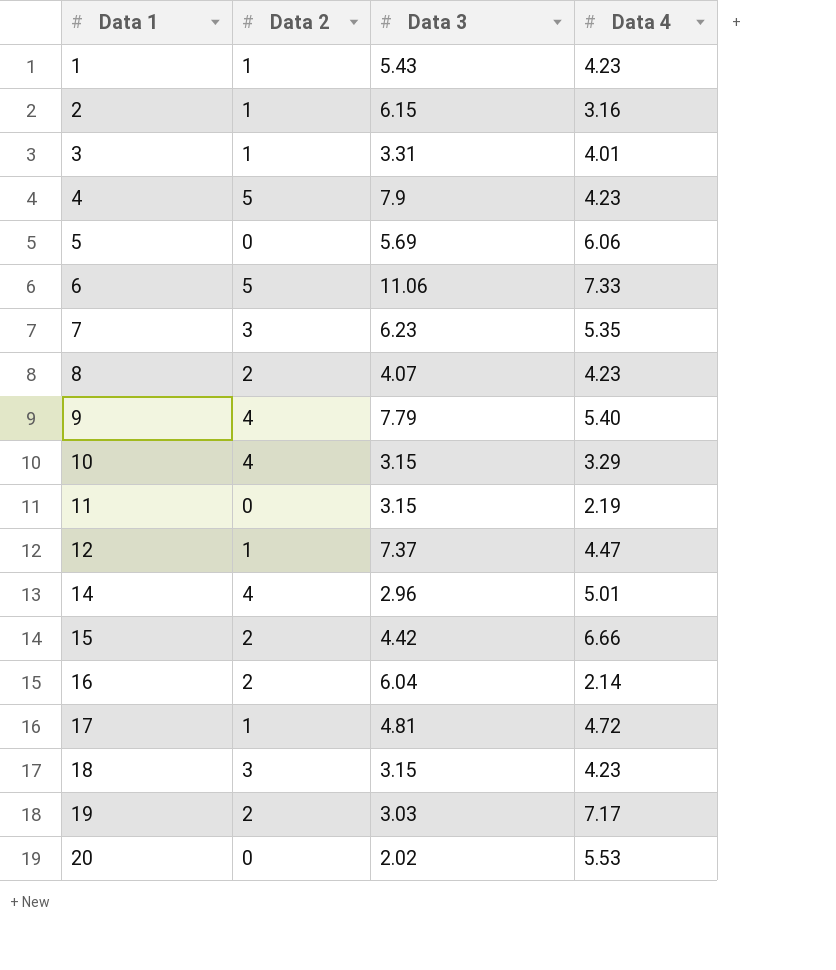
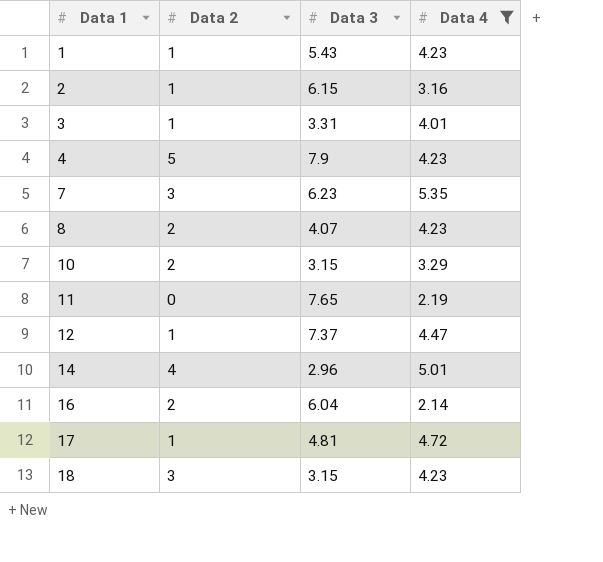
filter: none -> Data 4 <= 5.35
10 | Data 2: 4 -> 2
11 | Data 3: 3.15 -> 7.65

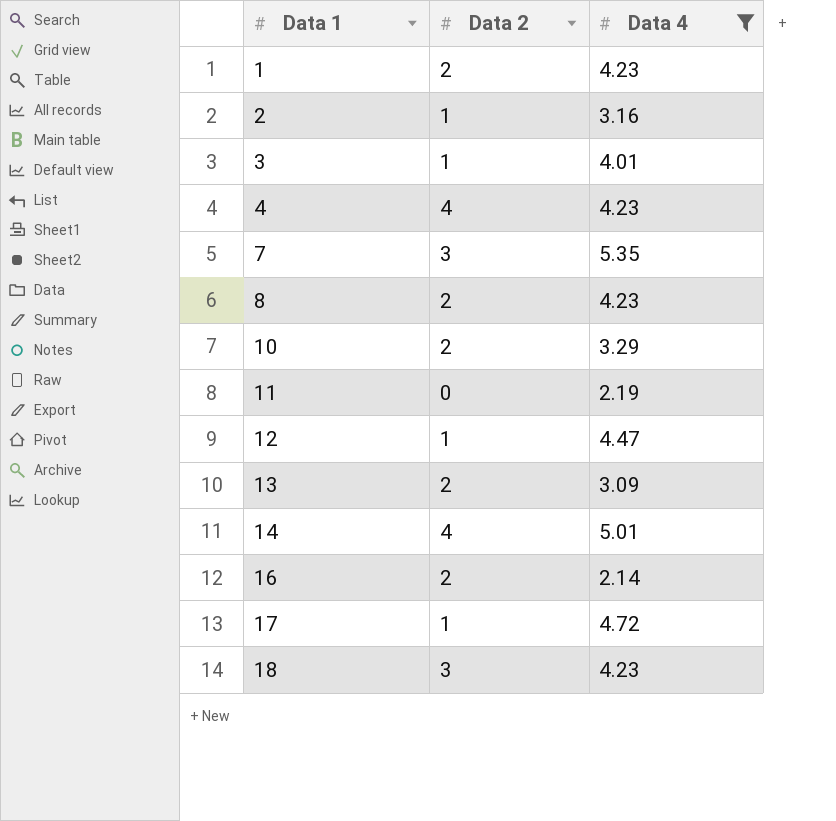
column Data 3 | position: 3 -> none
1 | Data 2: 1 -> 2
4 | Data 2: 5 -> 4
row 13: none -> 2 | 3.09

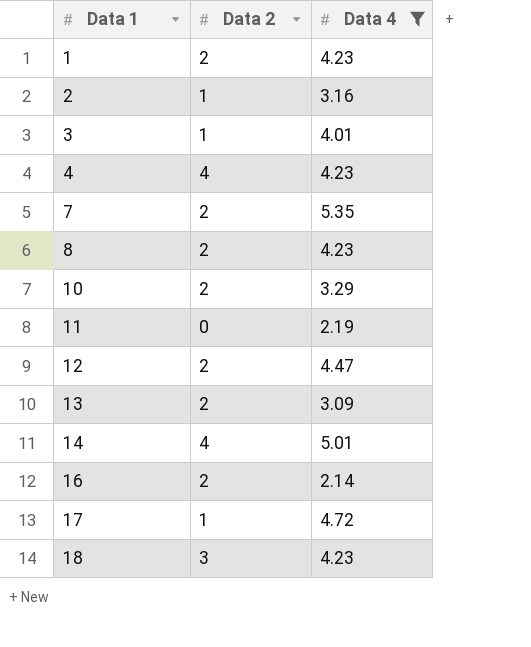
7 | Data 2: 3 -> 2
12 | Data 2: 1 -> 2

